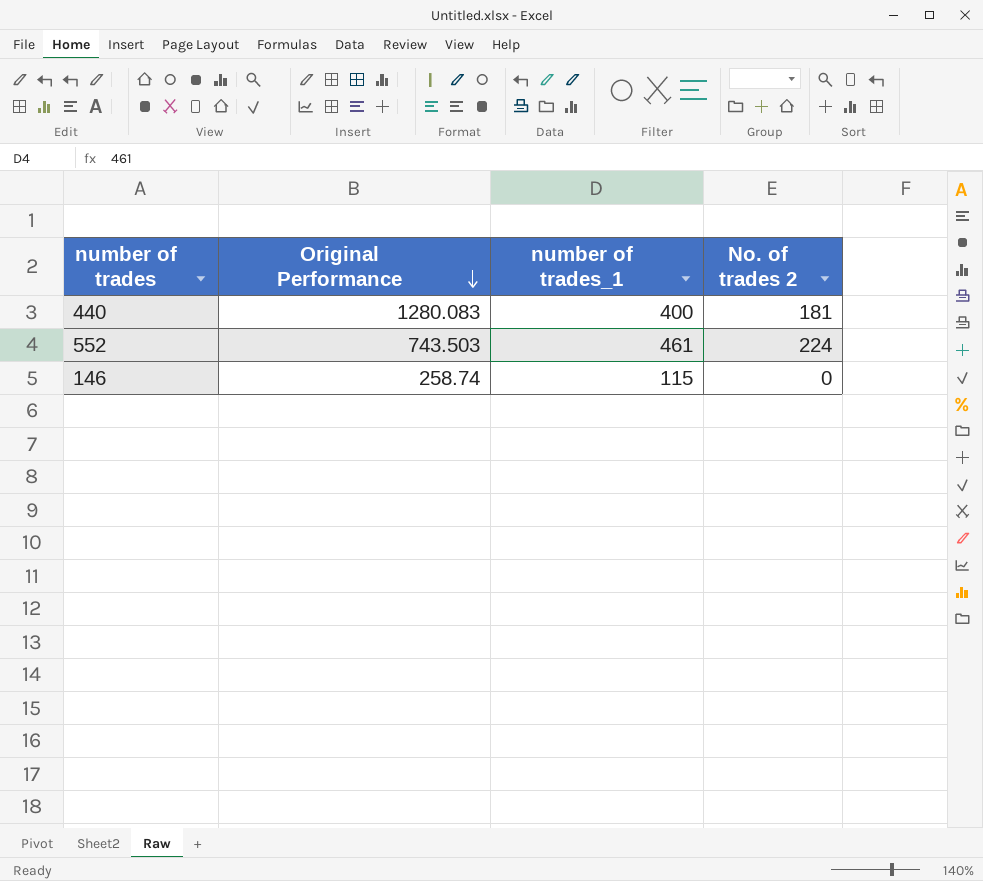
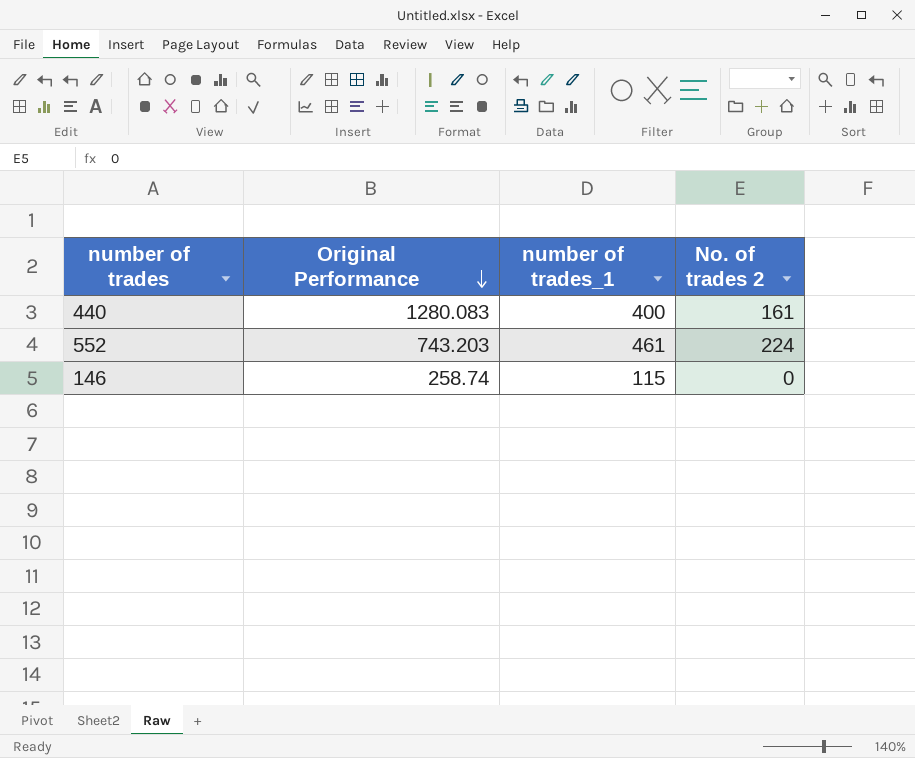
440 | No. of trades 2: 181 -> 161
552 | Original Performance: 743.503 -> 743.203

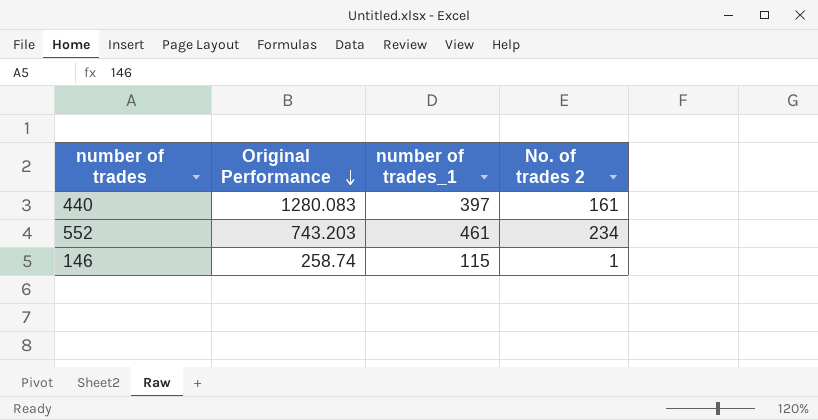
440 | number of trades_1: 400 -> 397
552 | No. of trades 2: 224 -> 234
146 | No. of trades 2: 0 -> 1

